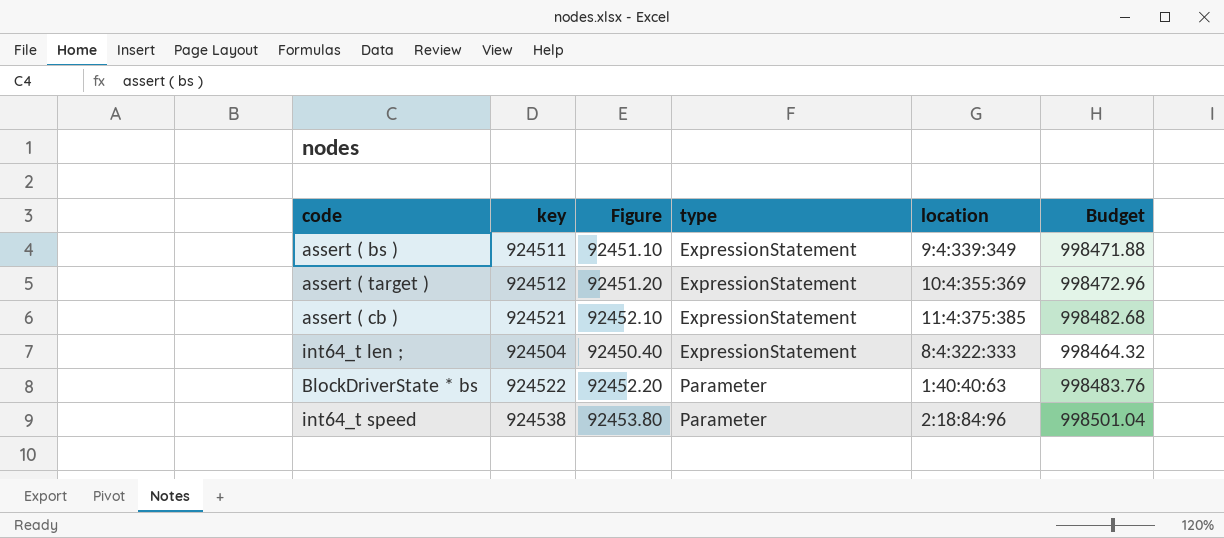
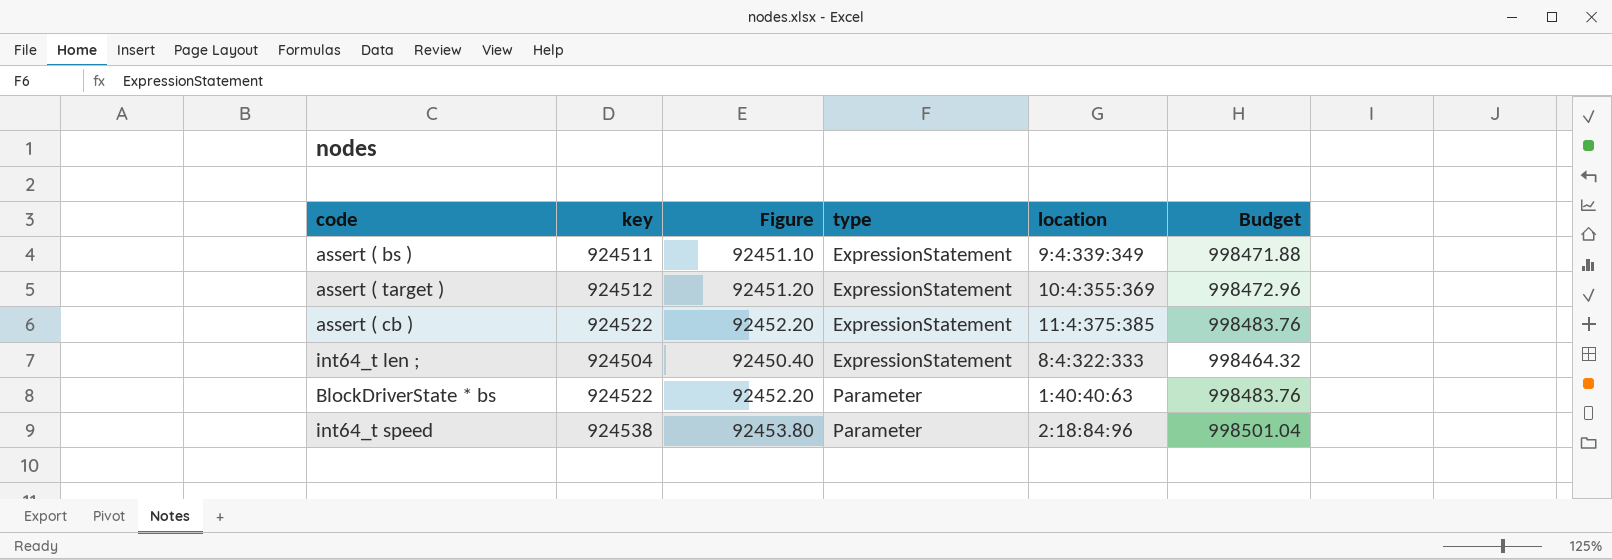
assert ( cb ) | key: 924521 -> 924522
assert ( cb ) | Figure: 92452.10 -> 92452.20
assert ( cb ) | Budget: 998482.68 -> 998483.76

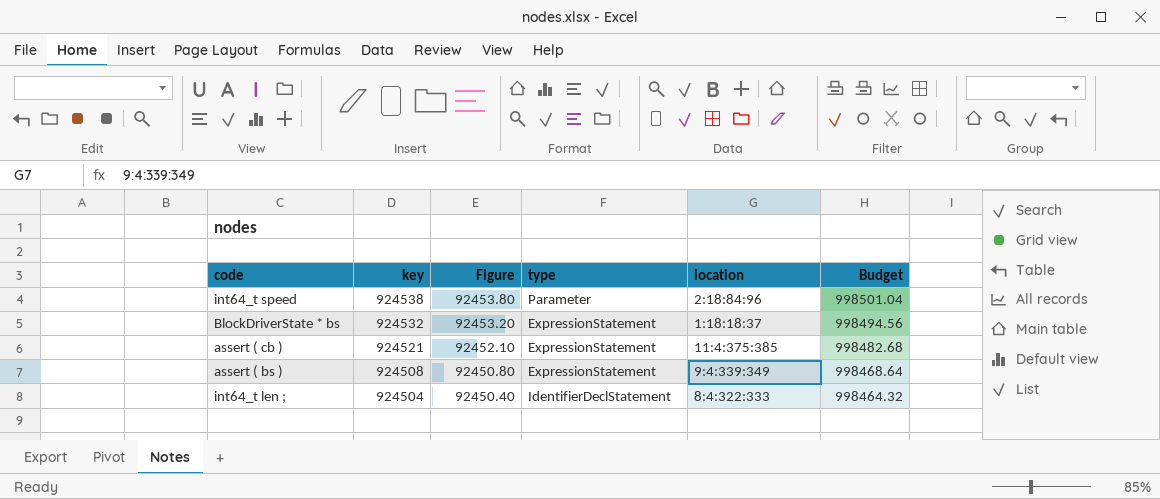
row order: type ascending -> key descending
row assert ( target ): 924512 | 92451.20 | ExpressionStatement | 10:4:355:369 | 998472.96 -> none
BlockDriverState * bs | key: 924522 -> 924532
BlockDriverState * bs | Figure: 92452.20 -> 92453.20
BlockDriverState * bs | type: Parameter -> ExpressionStatement
BlockDriverState * bs | location: 1:40:40:63 -> 1:18:18:37
BlockDriverState * bs | Budget: 998483.76 -> 998494.56
assert ( cb ) | key: 924522 -> 924521
assert ( cb ) | Figure: 92452.20 -> 92452.10
assert ( cb ) | Budget: 998483.76 -> 998482.68
assert ( bs ) | key: 924511 -> 924508
assert ( bs ) | Figure: 92451.10 -> 92450.80
assert ( bs ) | Budget: 998471.88 -> 998468.64
int64_t len ; | type: ExpressionStatement -> IdentifierDeclStatement

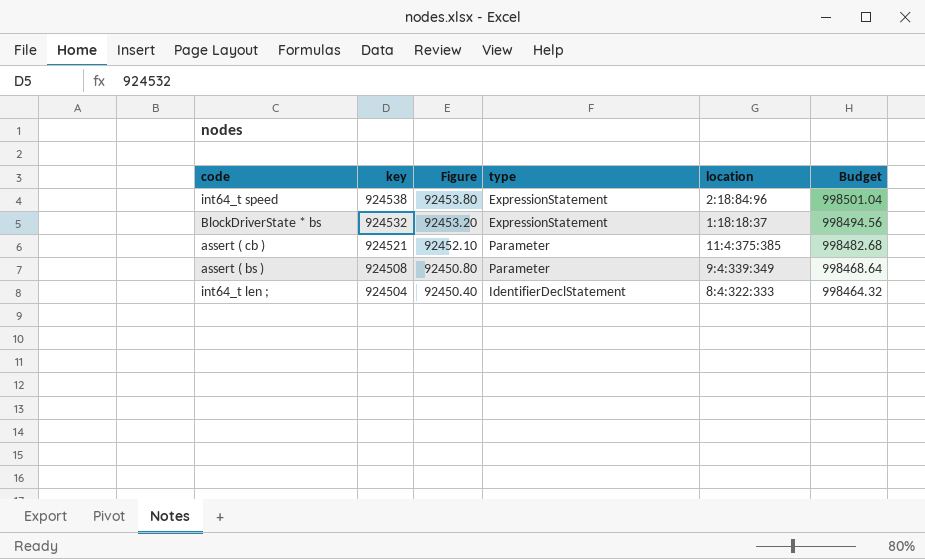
int64_t speed | type: Parameter -> ExpressionStatement
assert ( cb ) | type: ExpressionStatement -> Parameter
assert ( bs ) | type: ExpressionStatement -> Parameter

